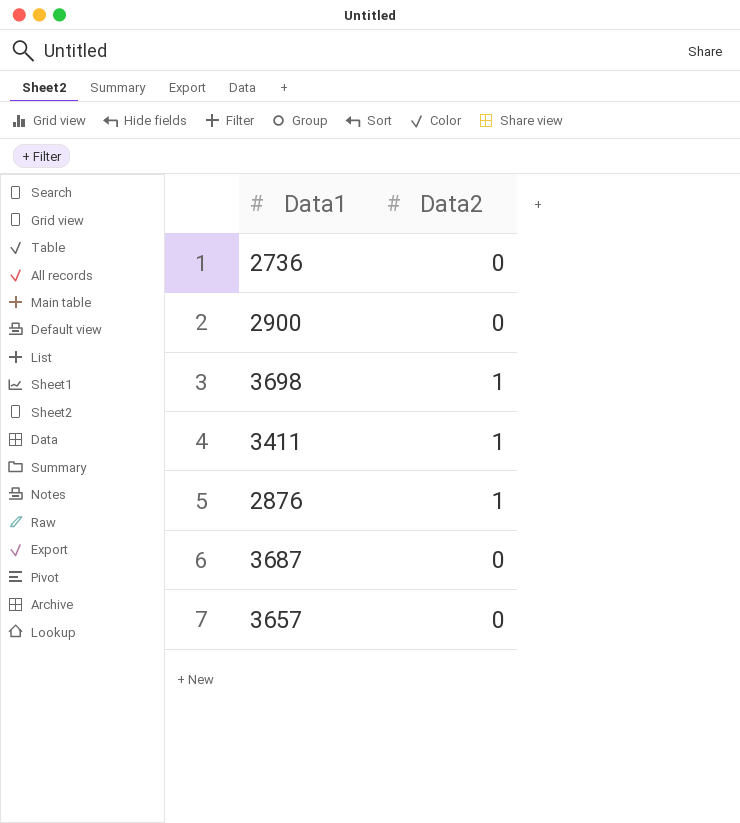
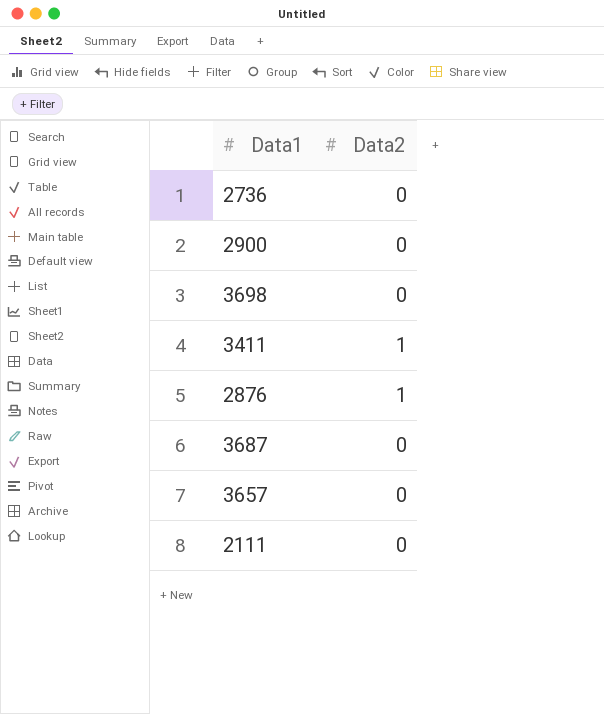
3698 | Data2: 1 -> 0
row 2111: none -> 0

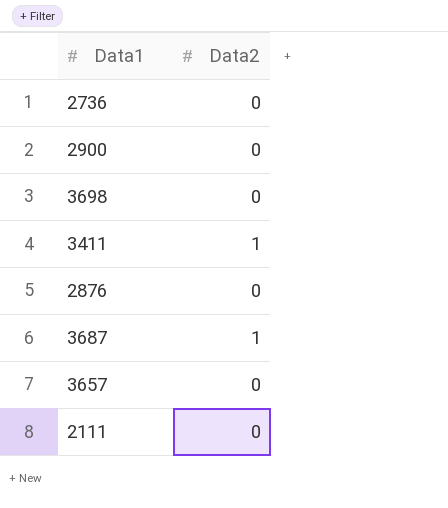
2876 | Data2: 1 -> 0
3687 | Data2: 0 -> 1

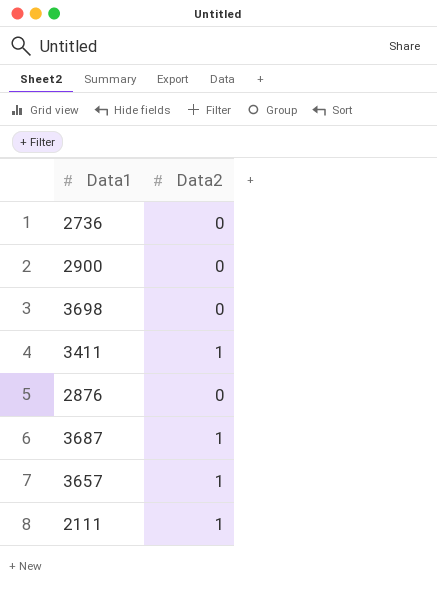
3657 | Data2: 0 -> 1
2111 | Data2: 0 -> 1

